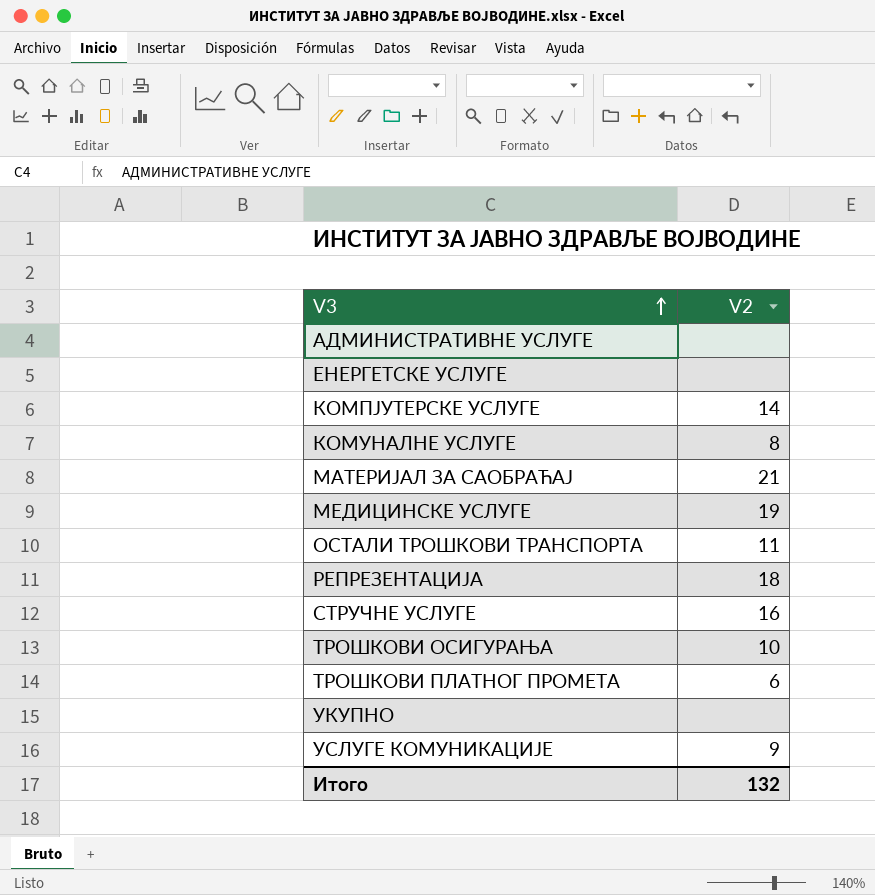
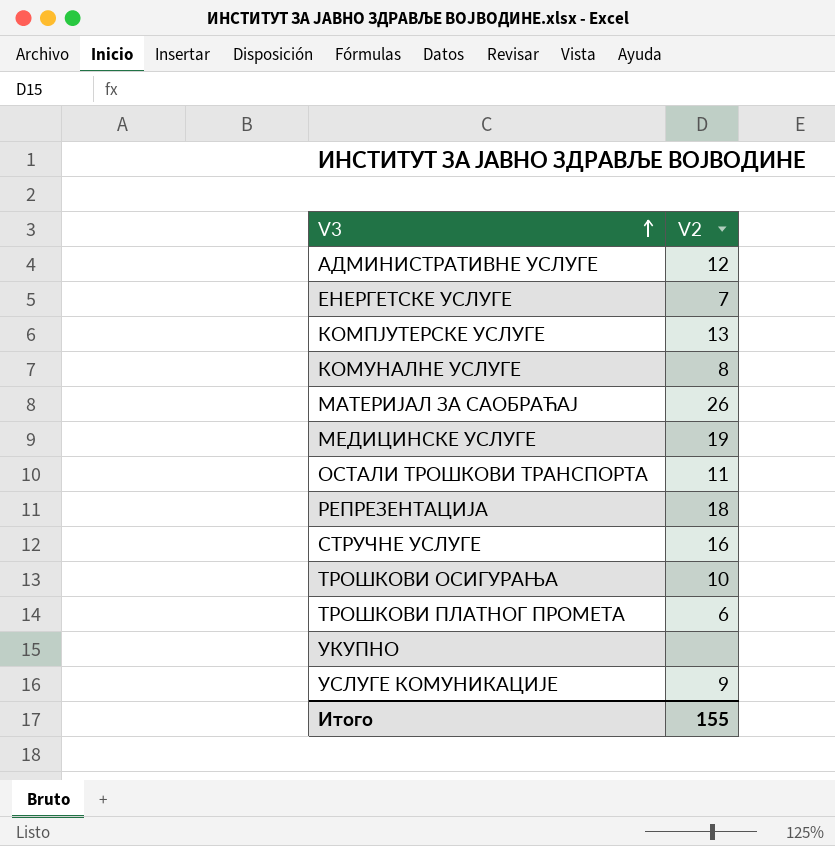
АДМИНИСТРАТИВНЕ УСЛУГЕ | V2: none -> 12
ЕНЕРГЕТСКЕ УСЛУГЕ | V2: none -> 7
КОМПЈУТЕРСКЕ УСЛУГЕ | V2: 14 -> 13
МАТЕРИЈАЛ ЗА САОБРАЋАЈ | V2: 21 -> 26
Итого | V2: 132 -> 155

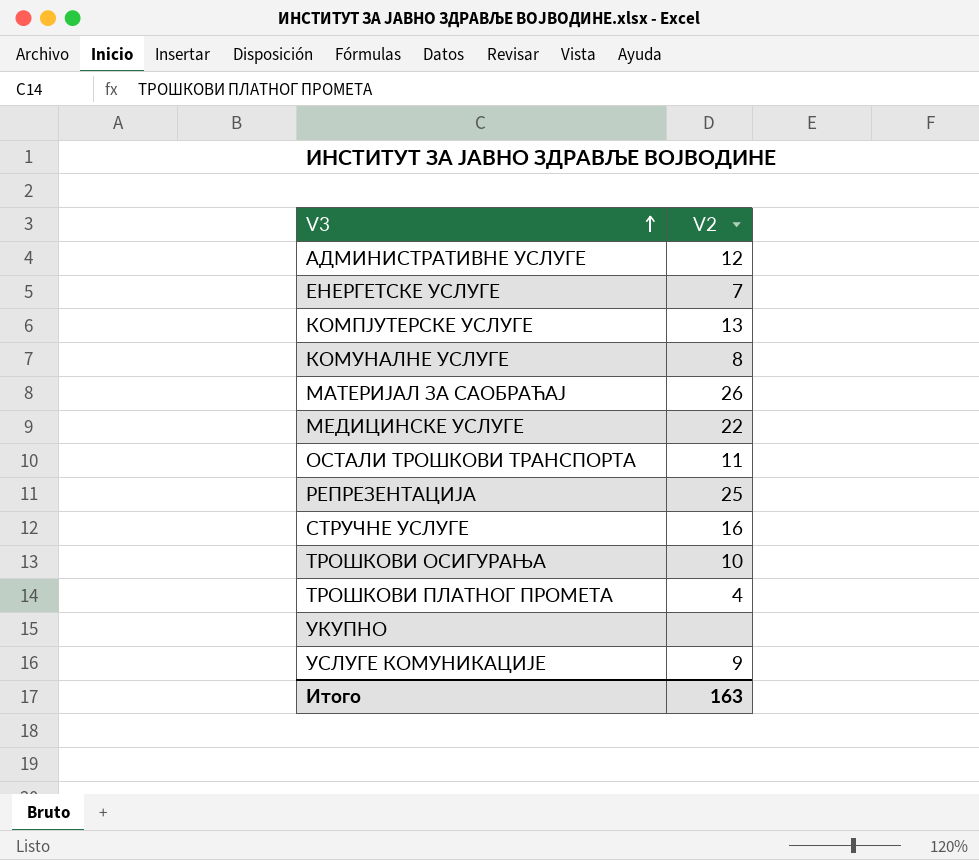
МЕДИЦИНСКЕ УСЛУГЕ | V2: 19 -> 22
РЕПРЕЗЕНТАЦИЈА | V2: 18 -> 25
ТРОШКОВИ ПЛАТНОГ ПРОМЕТА | V2: 6 -> 4
Итого | V2: 155 -> 163

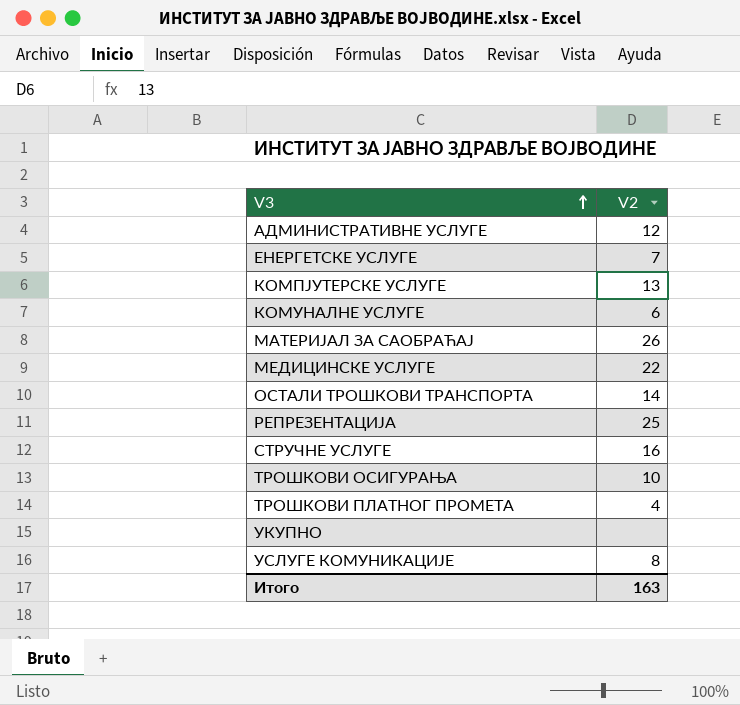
КОМУНАЛНЕ УСЛУГЕ | V2: 8 -> 6
ОСТАЛИ ТРОШКОВИ ТРАНСПОРТА | V2: 11 -> 14
УСЛУГЕ КОМУНИКАЦИЈЕ | V2: 9 -> 8

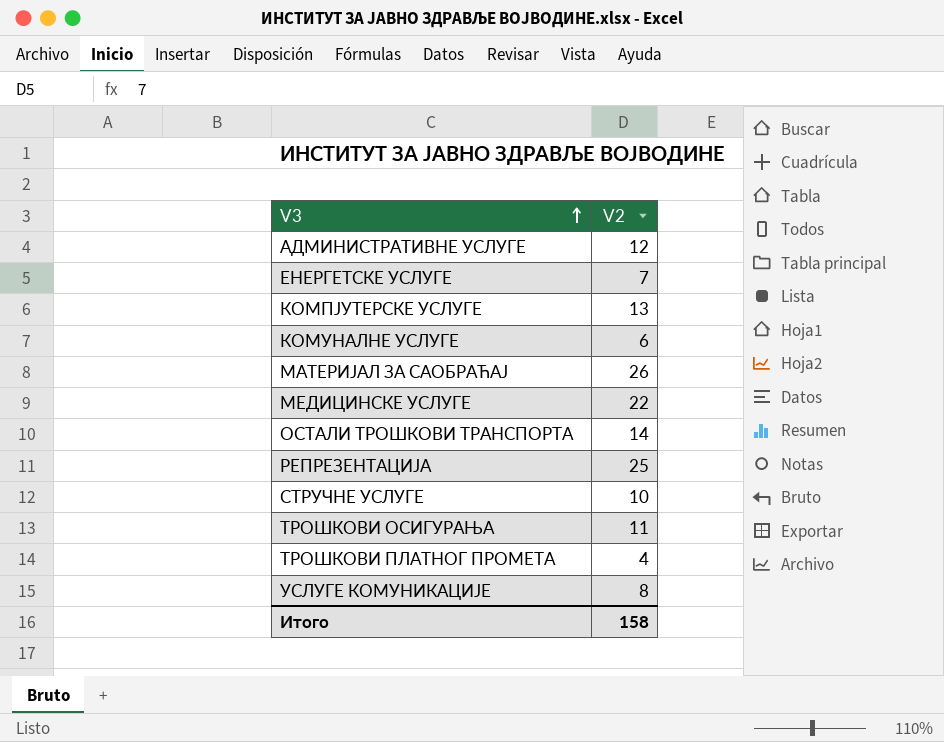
row УКУПНО: none -> none
СТРУЧНЕ УСЛУГЕ | V2: 16 -> 10
ТРОШКОВИ ОСИГУРАЊА | V2: 10 -> 11
Итого | V2: 163 -> 158

